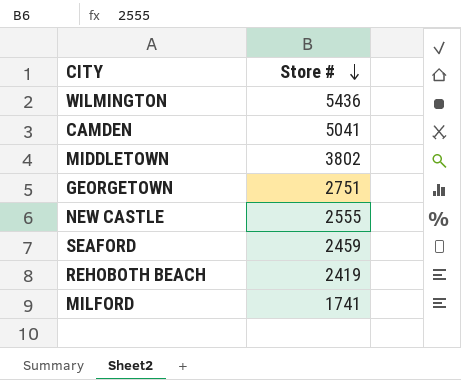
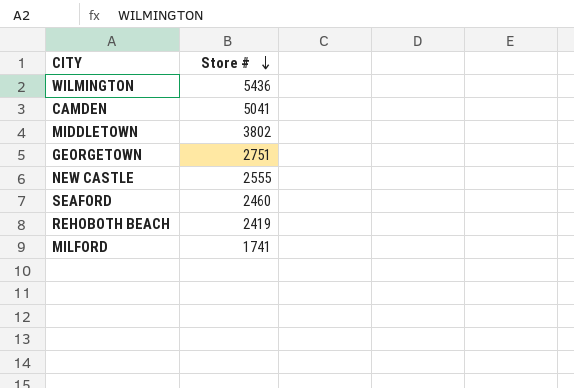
SEAFORD | Store #: 2459 -> 2460

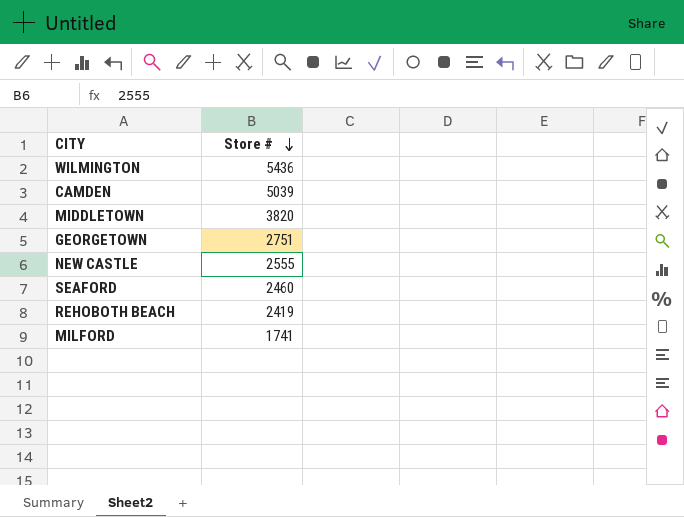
CAMDEN | Store #: 5041 -> 5039
MIDDLETOWN | Store #: 3802 -> 3820

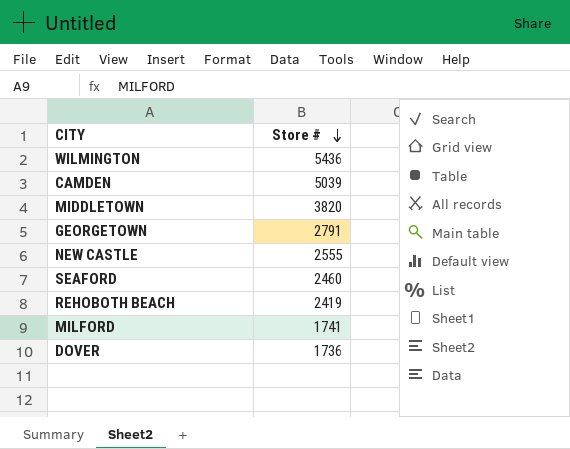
GEORGETOWN | Store #: 2751 -> 2791
row DOVER: none -> 1736

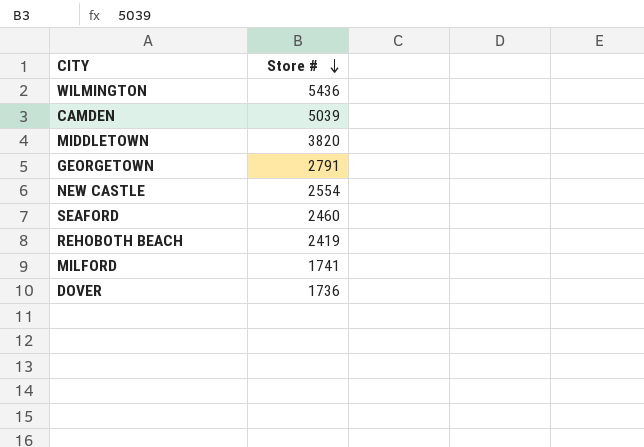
NEW CASTLE | Store #: 2555 -> 2554

